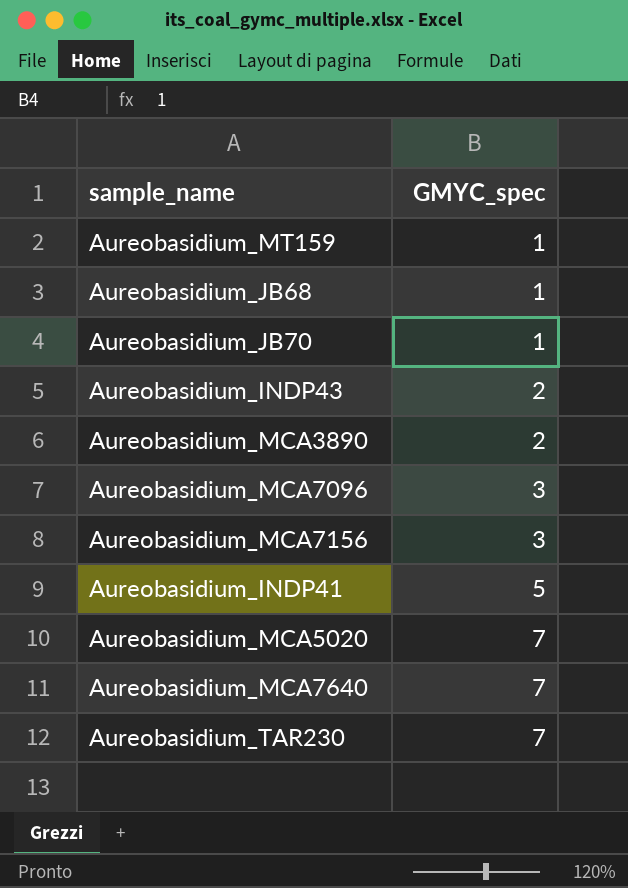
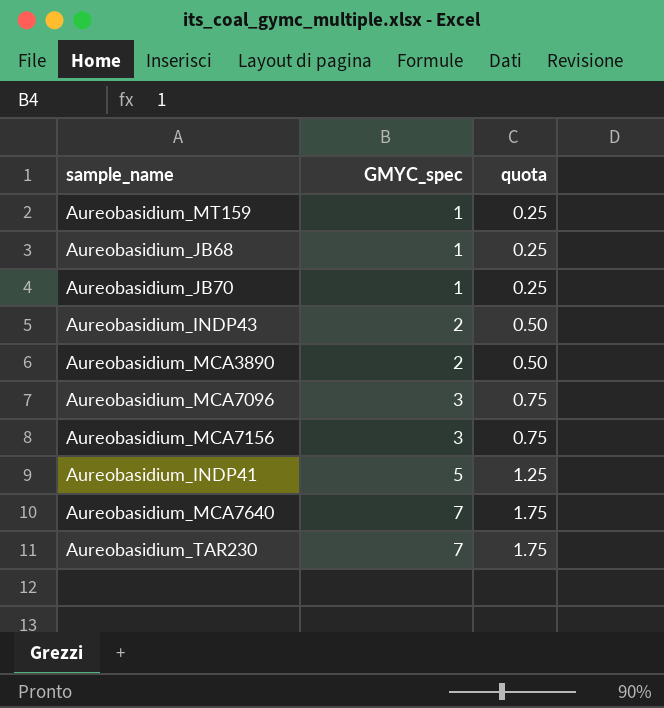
column quota | formula: none -> [GMYC_spec] * 0.25
row Aureobasidium_MCA5020: 7 -> none

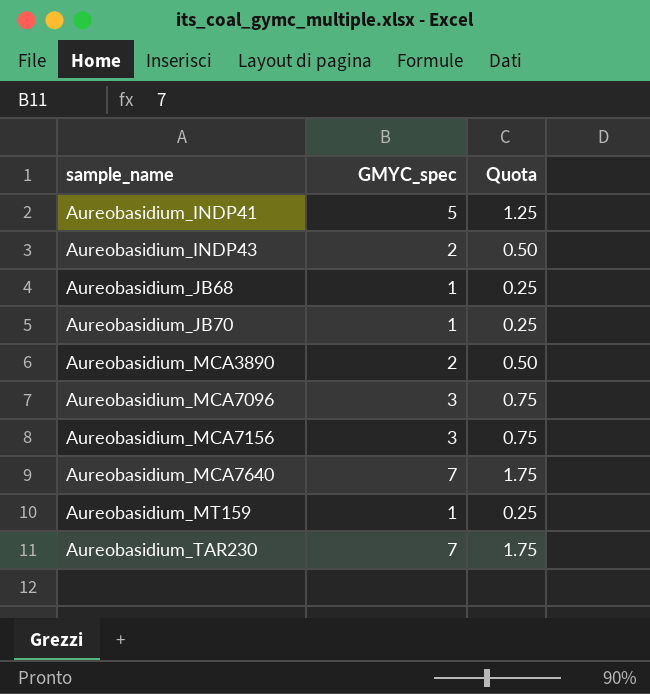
row order: GMYC_spec ascending -> sample_name ascending
column name: quota -> Quota

